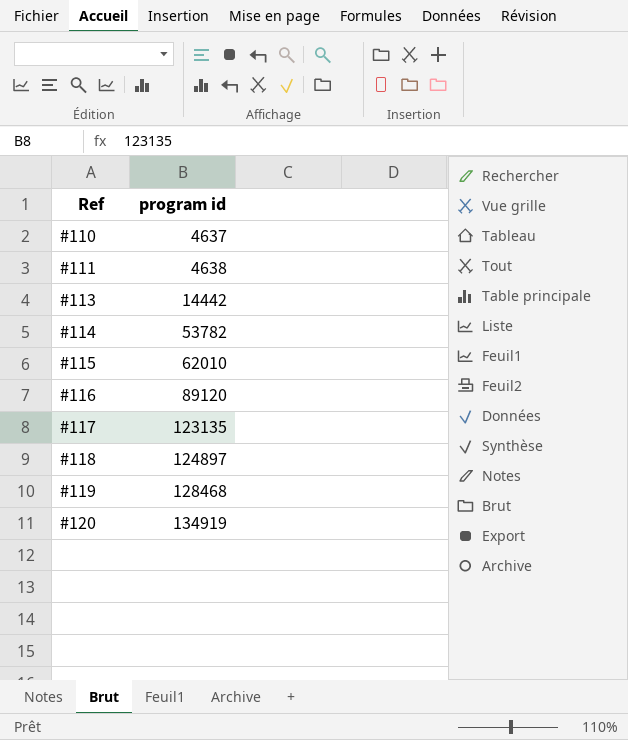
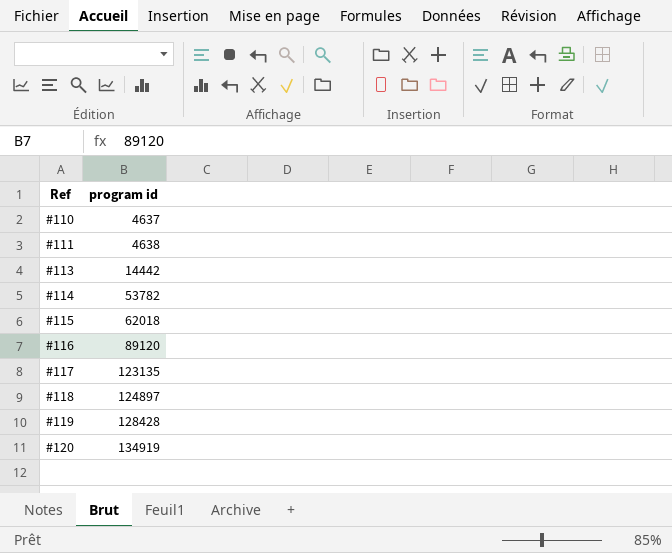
#115 | program id: 62010 -> 62018
#119 | program id: 128468 -> 128428

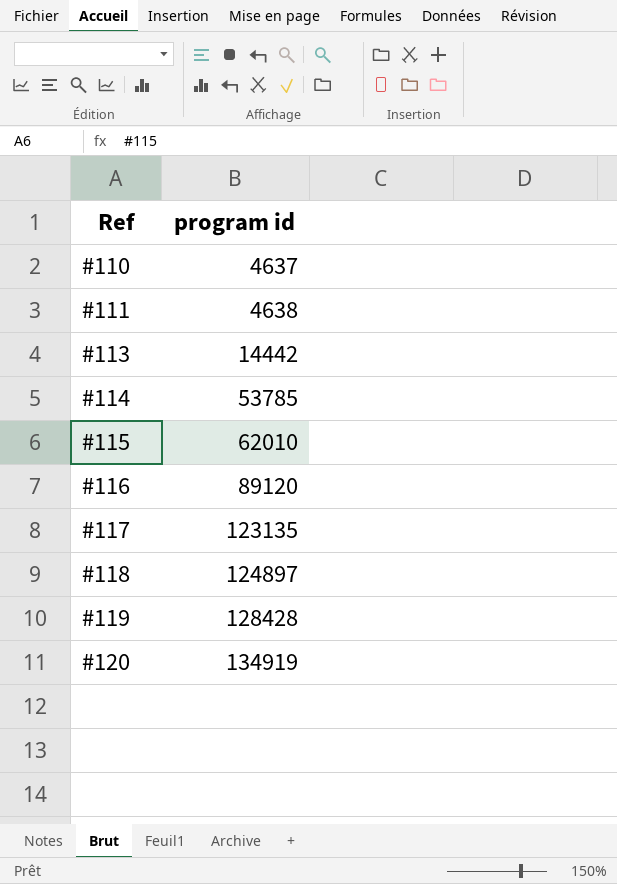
#114 | program id: 53782 -> 53785
#115 | program id: 62018 -> 62010

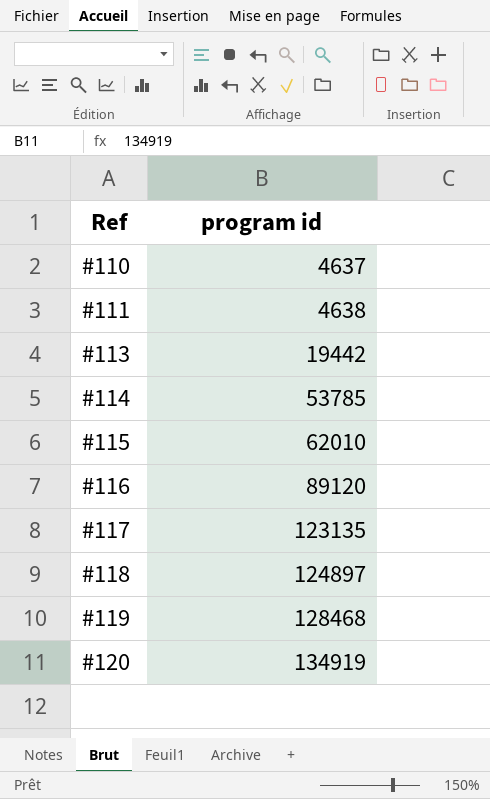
#113 | program id: 14442 -> 19442
#119 | program id: 128428 -> 128468

